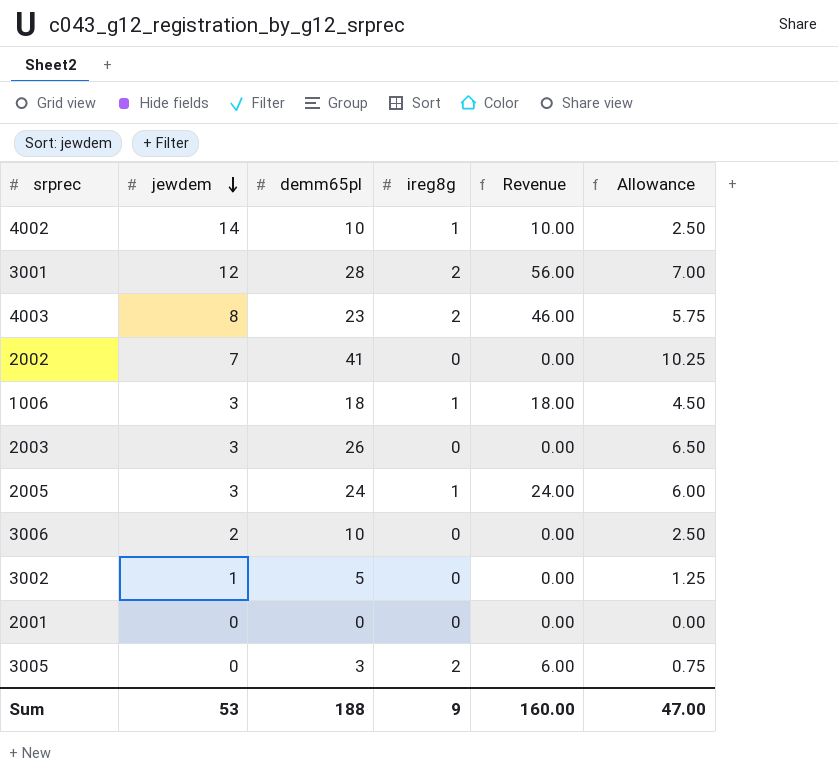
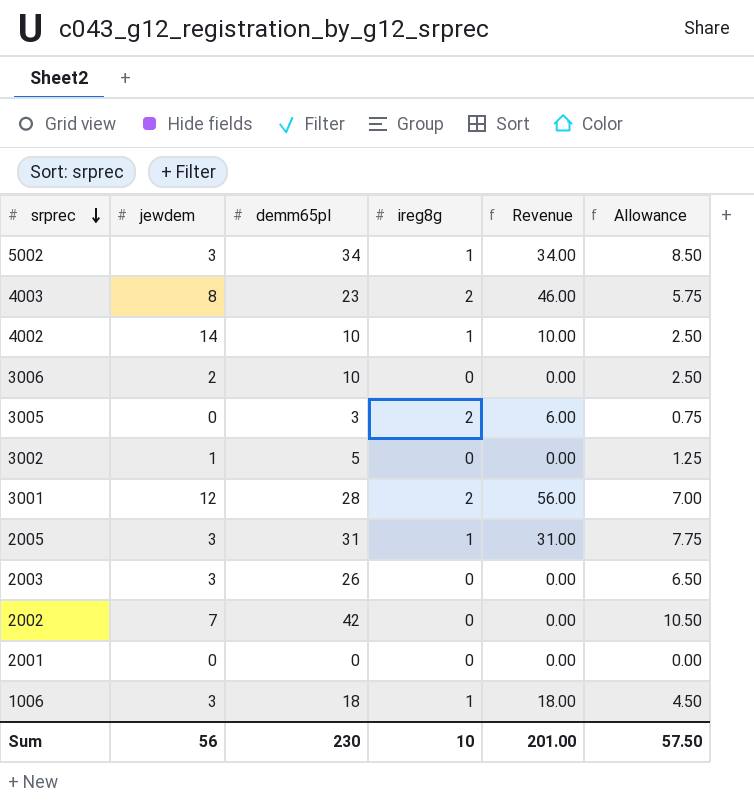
row order: jewdem descending -> srprec descending
row 5002: none -> 3 | 34 | 1 | 34.00 | 8.50
2005 | demm65pl: 24 -> 31
2005 | Revenue: 24.00 -> 31.00
2005 | Allowance: 6.00 -> 7.75
2002 | demm65pl: 41 -> 42
2002 | Allowance: 10.25 -> 10.50
Sum | jewdem: 53 -> 56
Sum | demm65pl: 188 -> 230
Sum | ireg8g: 9 -> 10
Sum | Revenue: 160.00 -> 201.00
Sum | Allowance: 47.00 -> 57.50

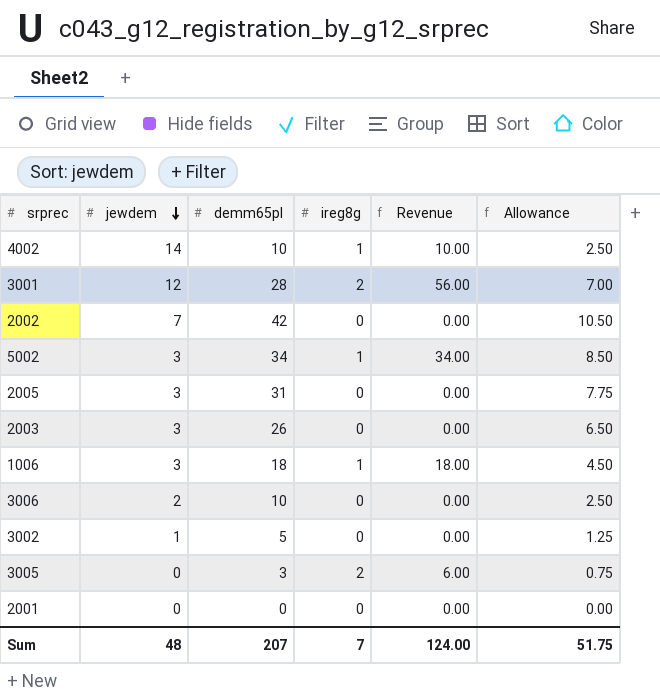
row order: srprec descending -> jewdem descending
row 4003: 8 | 23 | 2 | 46.00 | 5.75 -> none
2005 | ireg8g: 1 -> 0
2005 | Revenue: 31.00 -> 0.00
Sum | jewdem: 56 -> 48
Sum | demm65pl: 230 -> 207
Sum | ireg8g: 10 -> 7
Sum | Revenue: 201.00 -> 124.00
Sum | Allowance: 57.50 -> 51.75

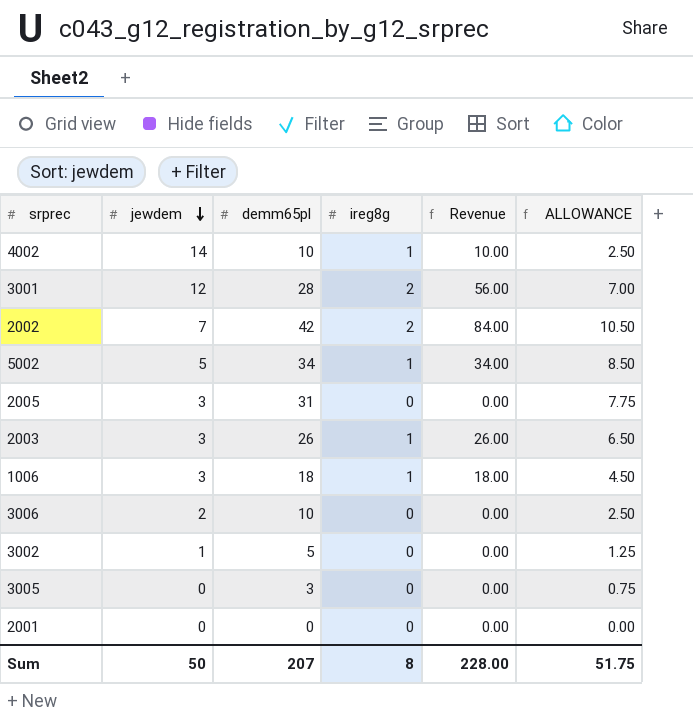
column name: Allowance -> ALLOWANCE
2002 | ireg8g: 0 -> 2
2002 | Revenue: 0.00 -> 84.00
5002 | jewdem: 3 -> 5
2003 | ireg8g: 0 -> 1
2003 | Revenue: 0.00 -> 26.00
3005 | ireg8g: 2 -> 0
3005 | Revenue: 6.00 -> 0.00
Sum | jewdem: 48 -> 50
Sum | ireg8g: 7 -> 8
Sum | Revenue: 124.00 -> 228.00

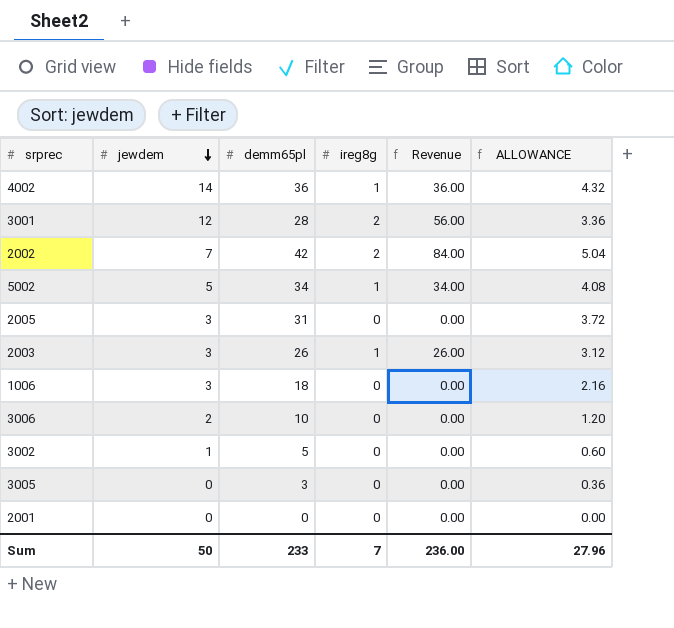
column ALLOWANCE | formula: [demm65pl] * 0.25 -> [demm65pl] * 0.12
4002 | demm65pl: 10 -> 36
4002 | Revenue: 10.00 -> 36.00
1006 | ireg8g: 1 -> 0
1006 | Revenue: 18.00 -> 0.00
Sum | demm65pl: 207 -> 233
Sum | ireg8g: 8 -> 7
Sum | Revenue: 228.00 -> 236.00
Sum | ALLOWANCE: 51.75 -> 27.96

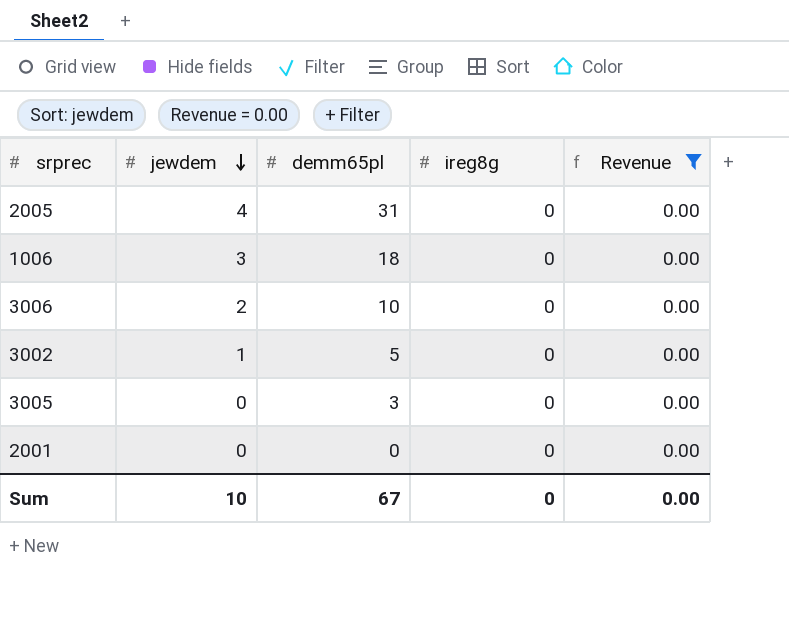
filter: none -> Revenue = 0.00
column ALLOWANCE | formula: [demm65pl] * 0.12 -> none
2005 | jewdem: 3 -> 4
Sum | jewdem: 50 -> 10
Sum | demm65pl: 233 -> 67
Sum | ireg8g: 7 -> 0
Sum | Revenue: 236.00 -> 0.00

